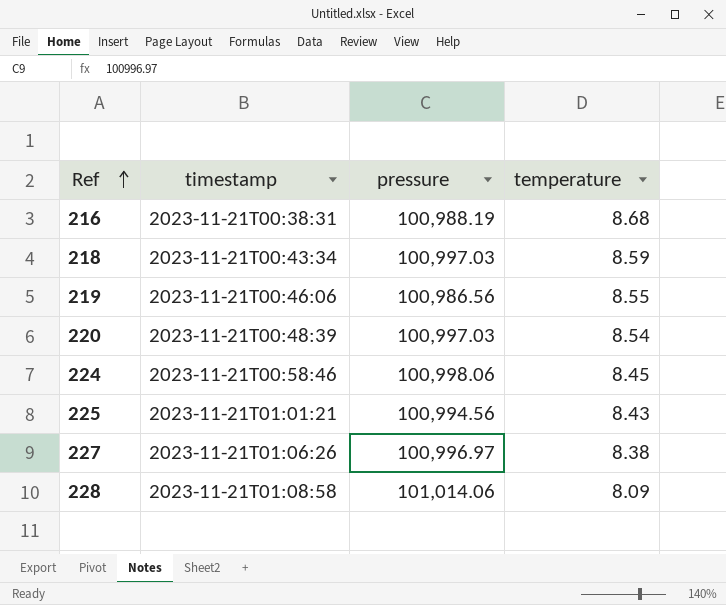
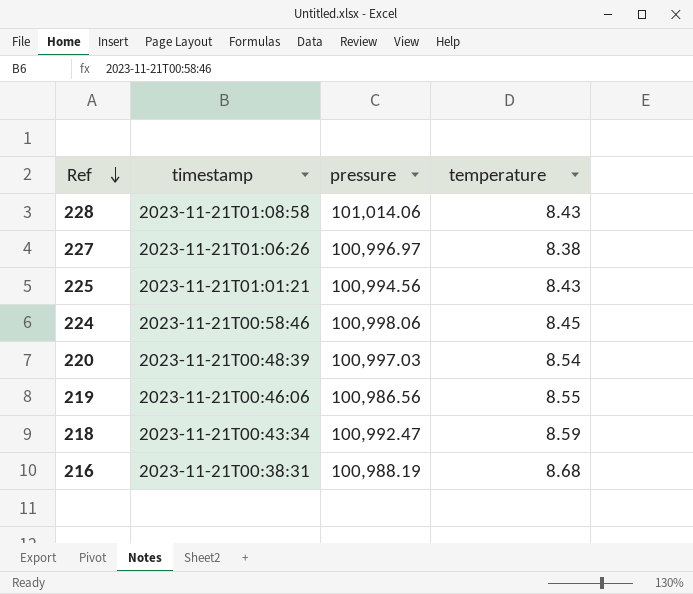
row order: Ref ascending -> Ref descending
228 | temperature: 8.09 -> 8.43
218 | pressure: 100,997.03 -> 100,992.47

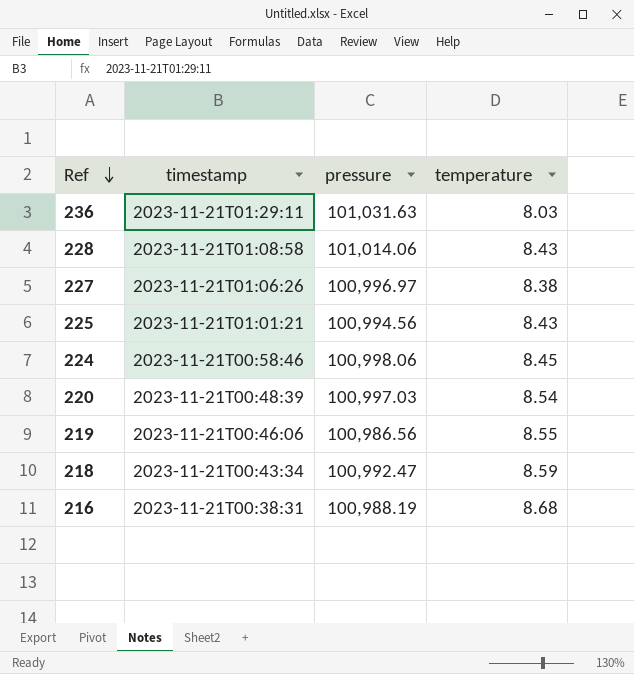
row 236: none -> 2023-11-21T01:29:11 | 101,031.63 | 8.03

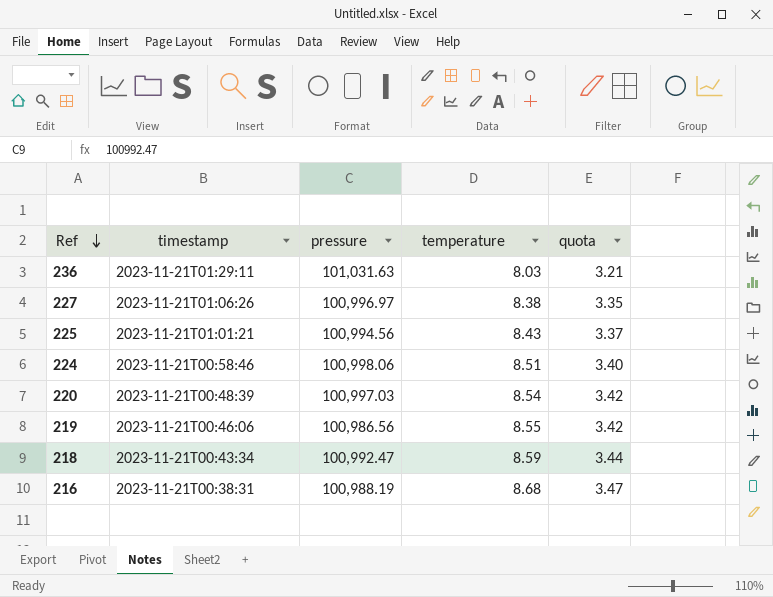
column quota | formula: none -> [temperature] * 0.4
row 228: 2023-11-21T01:08:58 | 101,014.06 | 8.43 -> none
224 | temperature: 8.45 -> 8.51

